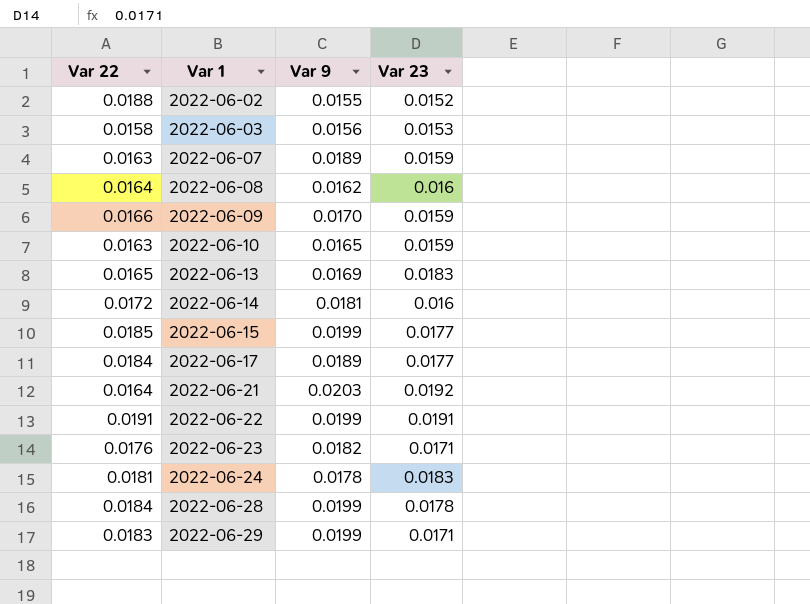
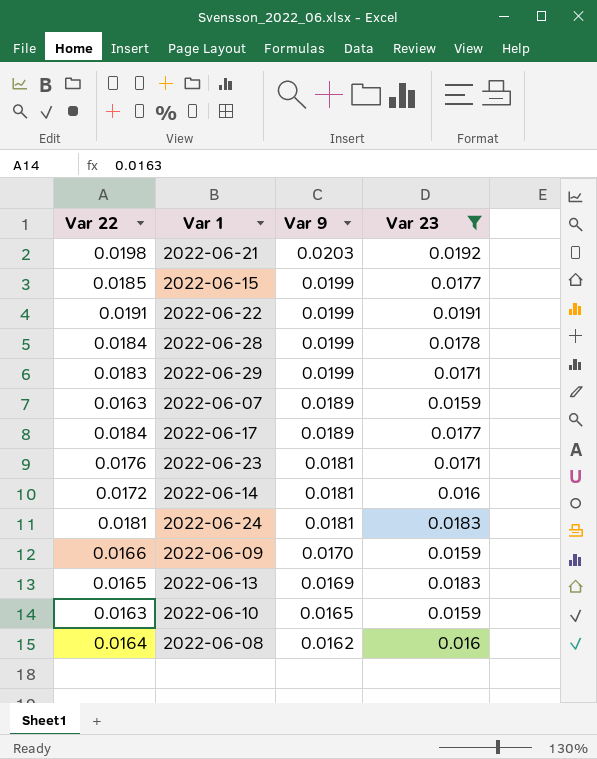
filter: none -> Var 23 >= 0.0159
row order: Var 1 ascending -> Var 9 descending
2022-06-21 | Var 22: 0.0164 -> 0.0198
2022-06-23 | Var 9: 0.0182 -> 0.0181
2022-06-24 | Var 9: 0.0178 -> 0.0181

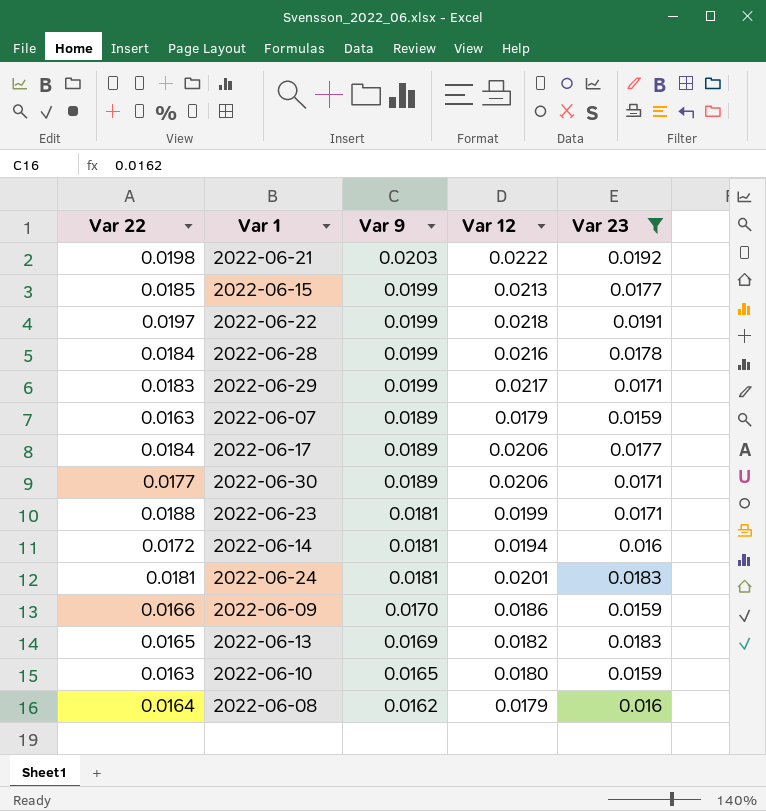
column Var 12 | position: none -> 4
2022-06-22 | Var 22: 0.0191 -> 0.0197
row 2022-06-30: none -> 0.0177 | 0.0189 | 0.0206 | 0.0171
2022-06-23 | Var 22: 0.0176 -> 0.0188

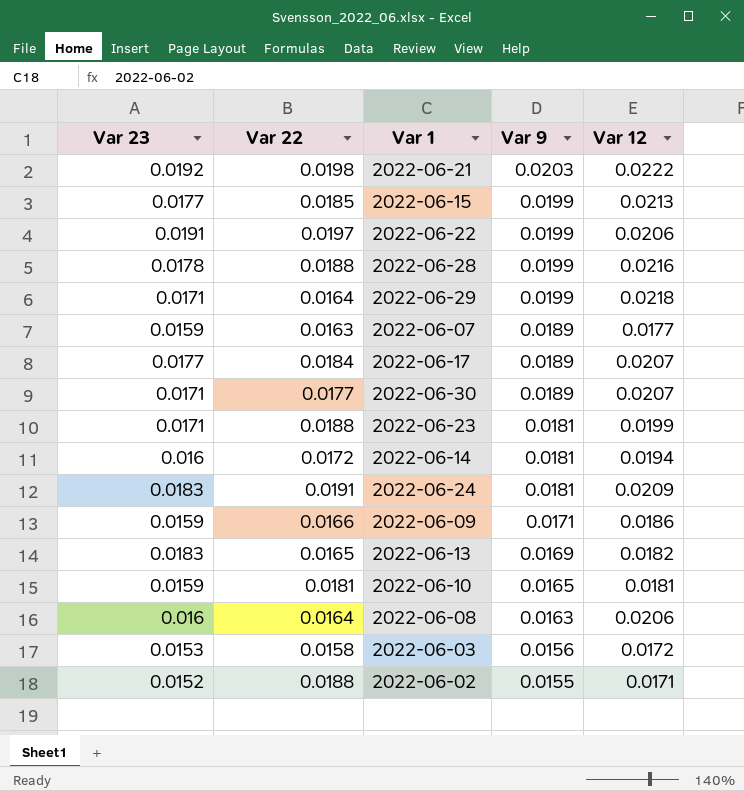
filter: Var 23 >= 0.0159 -> none
column Var 23 | position: 5 -> 1
2022-06-22 | Var 12: 0.0218 -> 0.0206
2022-06-28 | Var 22: 0.0184 -> 0.0188
2022-06-29 | Var 22: 0.0183 -> 0.0164
2022-06-29 | Var 12: 0.0217 -> 0.0218
2022-06-07 | Var 12: 0.0179 -> 0.0177
2022-06-17 | Var 12: 0.0206 -> 0.0207
2022-06-30 | Var 12: 0.0206 -> 0.0207
2022-06-24 | Var 22: 0.0181 -> 0.0191
2022-06-24 | Var 12: 0.0201 -> 0.0209
2022-06-09 | Var 9: 0.0170 -> 0.0171
2022-06-10 | Var 22: 0.0163 -> 0.0181
2022-06-10 | Var 12: 0.0180 -> 0.0181
2022-06-08 | Var 9: 0.0162 -> 0.0163
2022-06-08 | Var 12: 0.0179 -> 0.0206

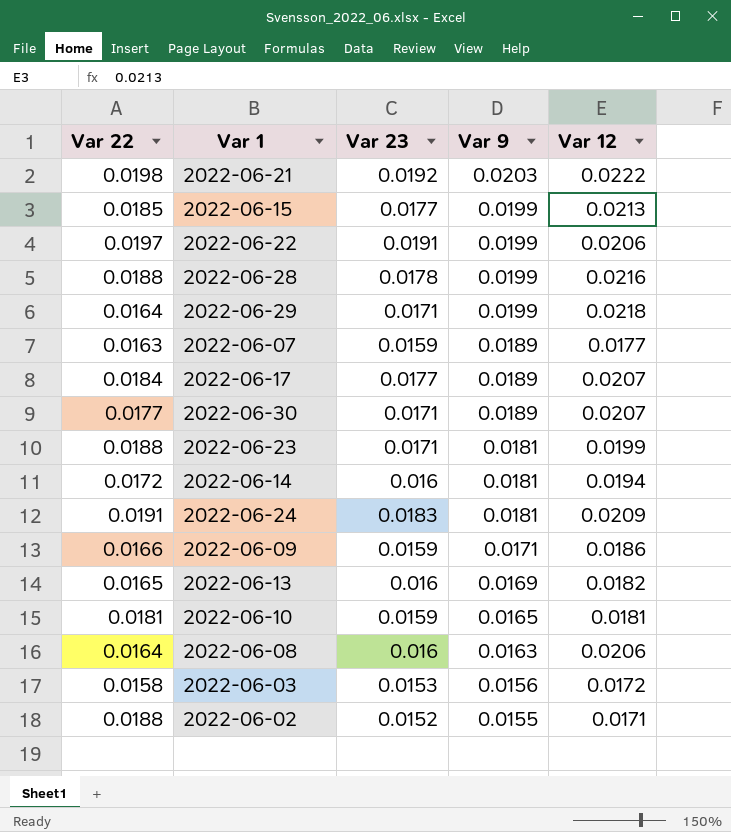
column Var 23 | position: 1 -> 3
2022-06-13 | Var 23: 0.0183 -> 0.016

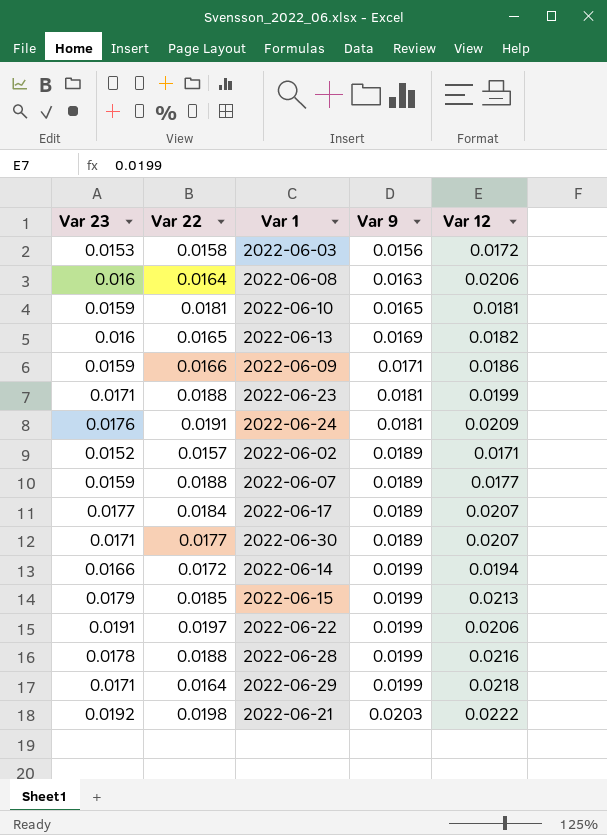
row order: Var 9 descending -> Var 9 ascending
column Var 23 | position: 3 -> 1
2022-06-24 | Var 23: 0.0183 -> 0.0176
2022-06-02 | Var 22: 0.0188 -> 0.0157
2022-06-02 | Var 9: 0.0155 -> 0.0189
2022-06-07 | Var 22: 0.0163 -> 0.0188
2022-06-14 | Var 23: 0.016 -> 0.0166
2022-06-14 | Var 9: 0.0181 -> 0.0199
2022-06-15 | Var 23: 0.0177 -> 0.0179

